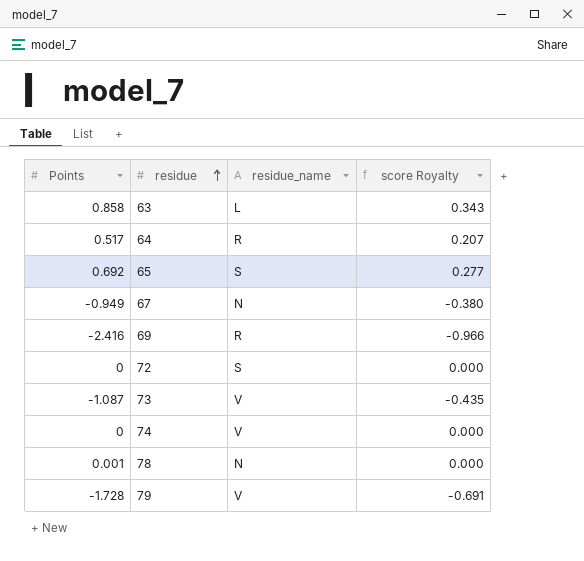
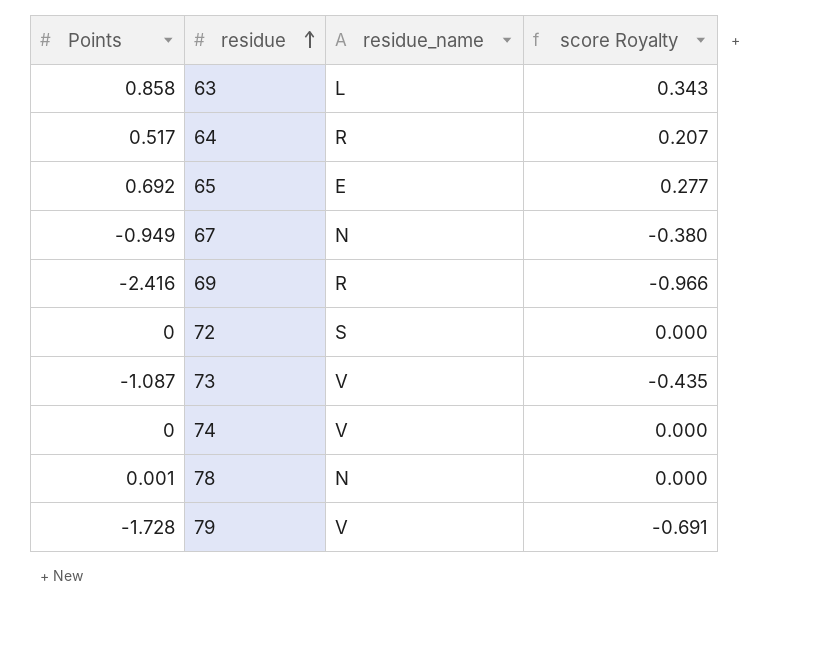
65 | residue_name: S -> E

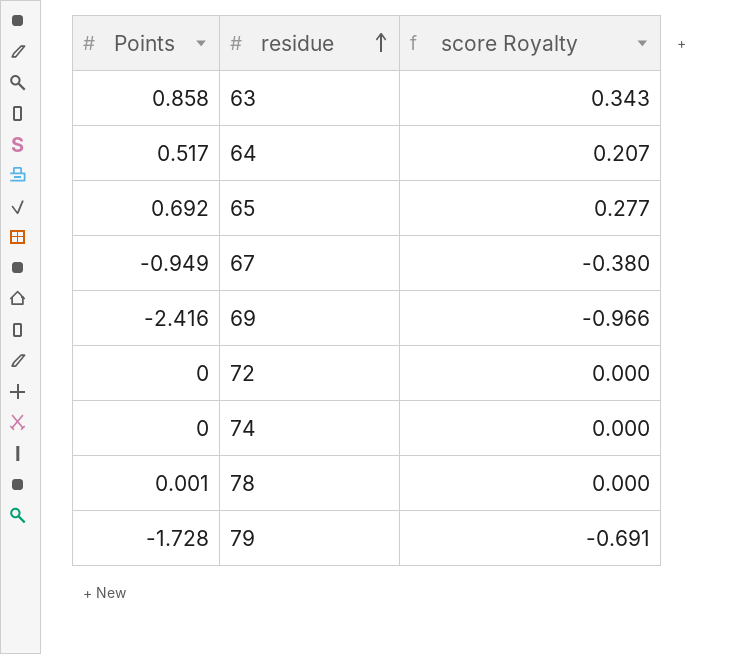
column residue_name | position: 3 -> none
row 73: -1.087 | V | -0.435 -> none

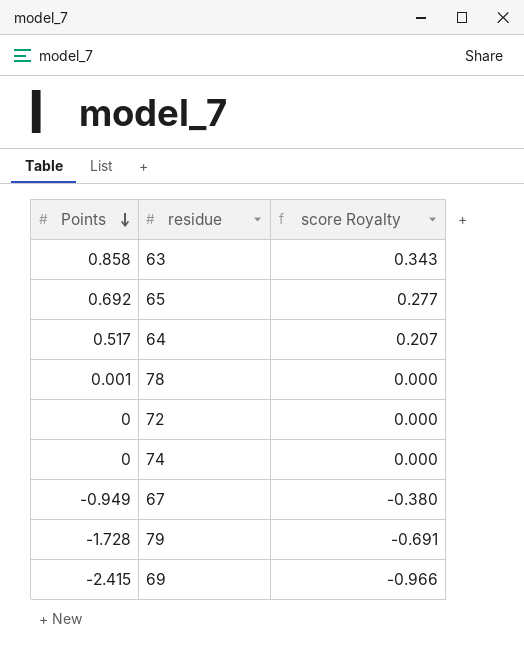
row order: residue ascending -> Points descending
69 | Points: -2.416 -> -2.415

